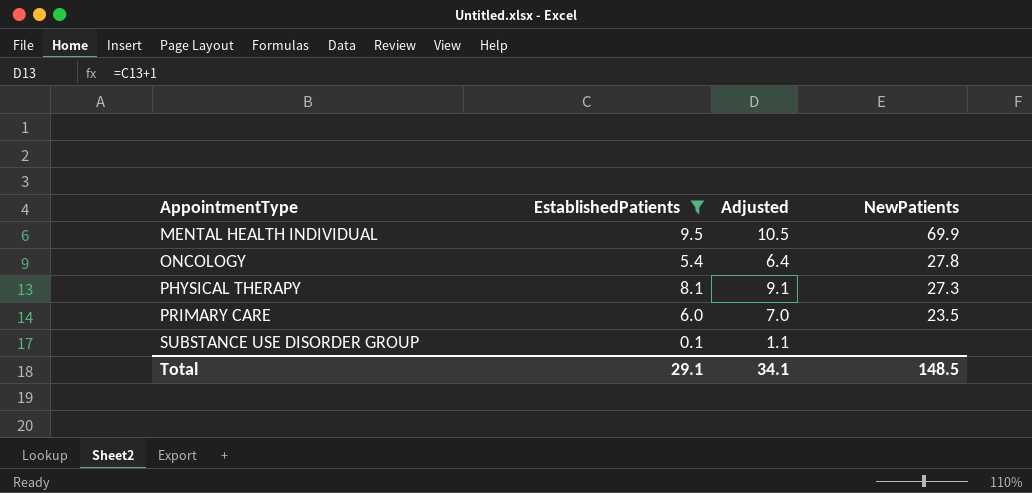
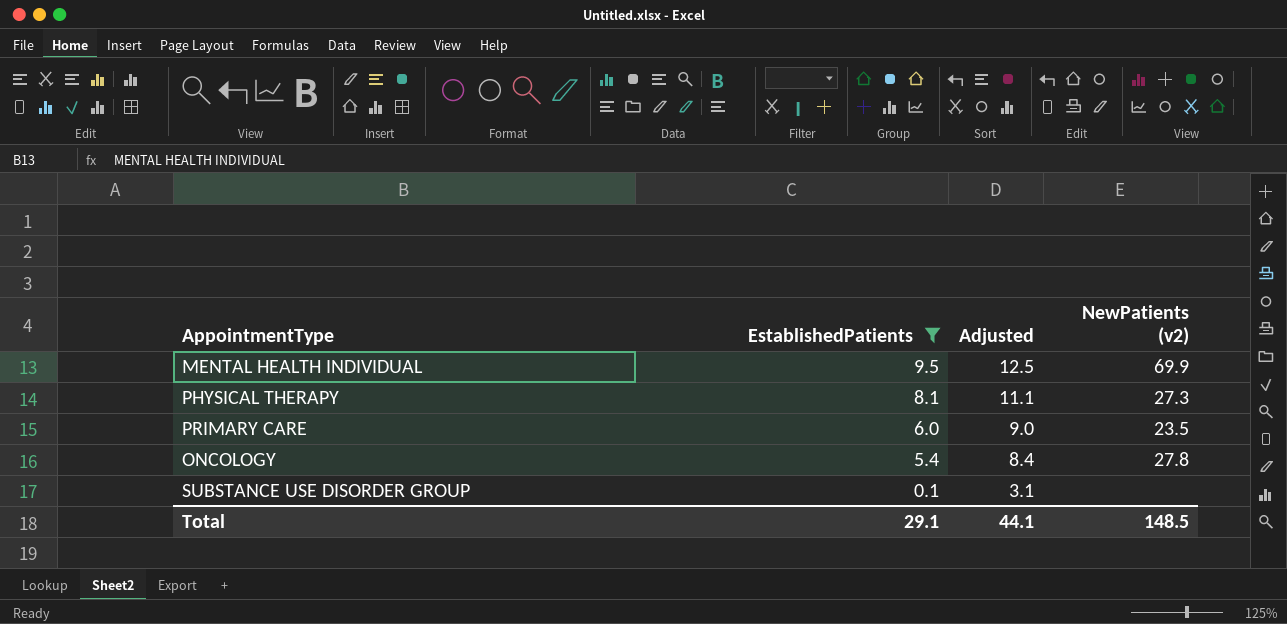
row order: AppointmentType ascending -> EstablishedPatients descending
column Adjusted | formula: [EstablishedPatients] + 1 -> [EstablishedPatients] + 3
column name: NewPatients -> NewPatients (v2)
Total | Adjusted: 34.1 -> 44.1

